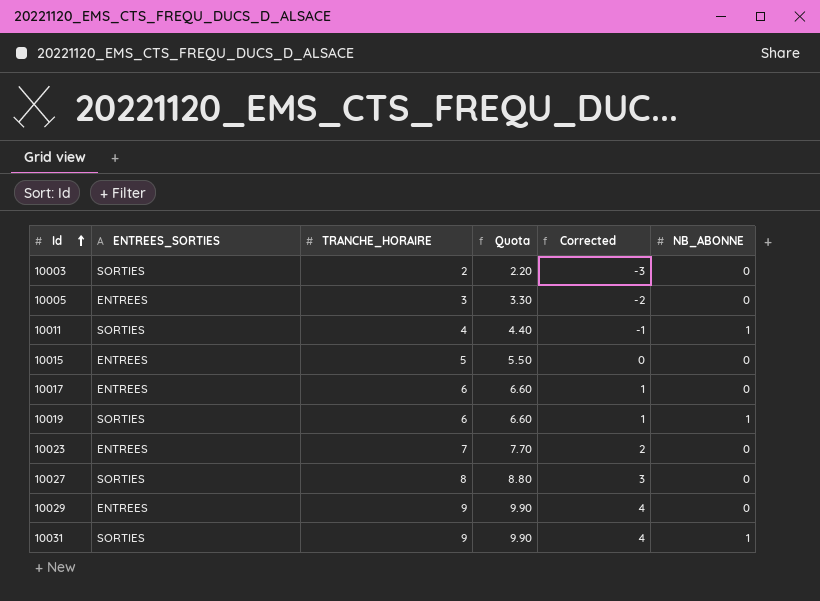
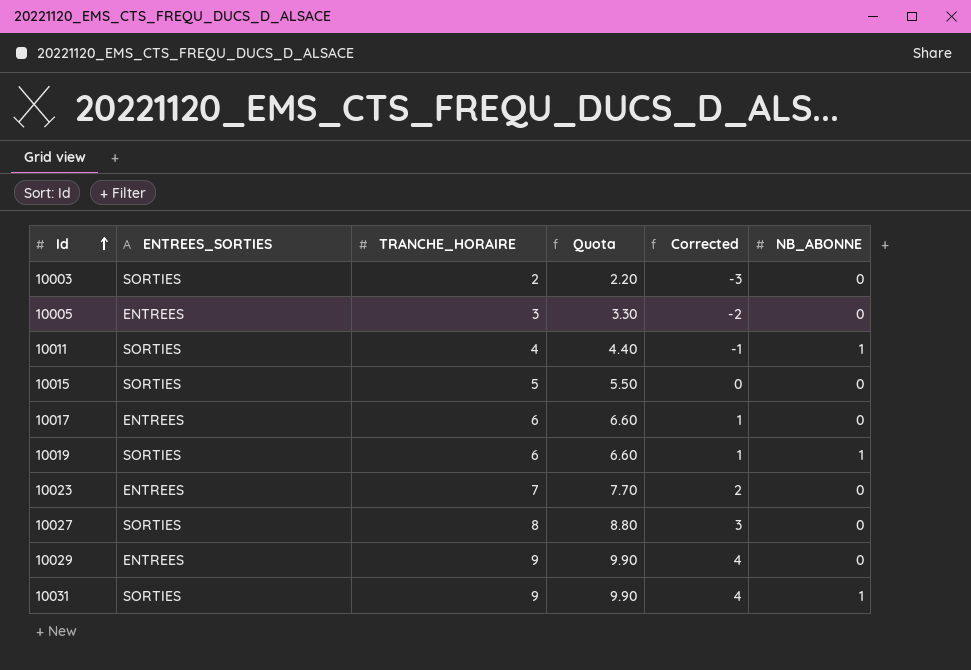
10015 | ENTREES_SORTIES: ENTREES -> SORTIES

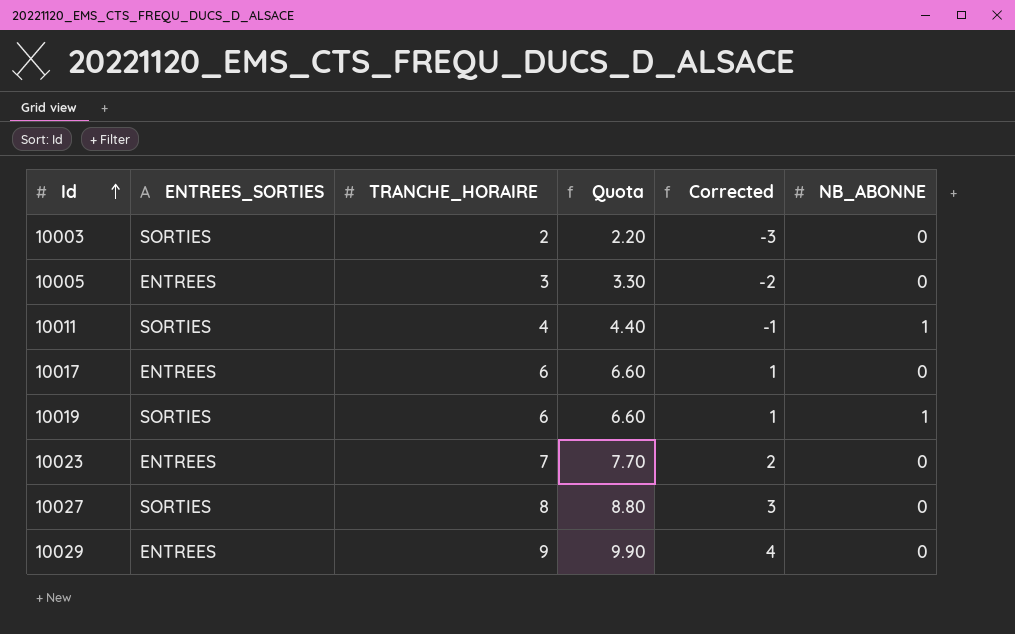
row 10015: SORTIES | 5 | 5.50 | 0 | 0 -> none
row 10031: SORTIES | 9 | 9.90 | 4 | 1 -> none

